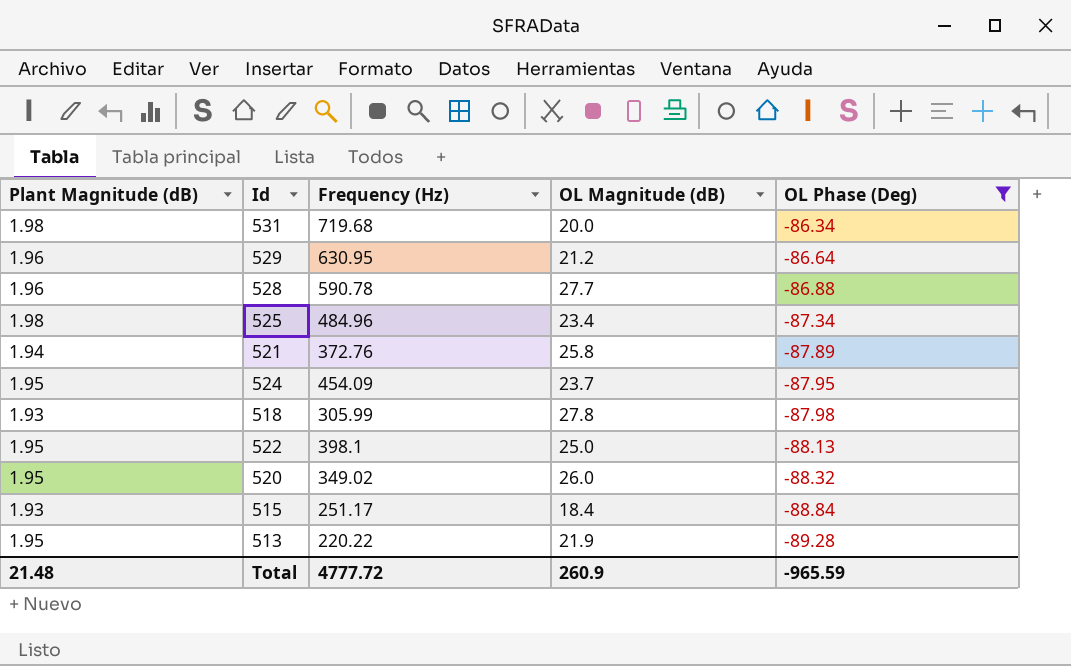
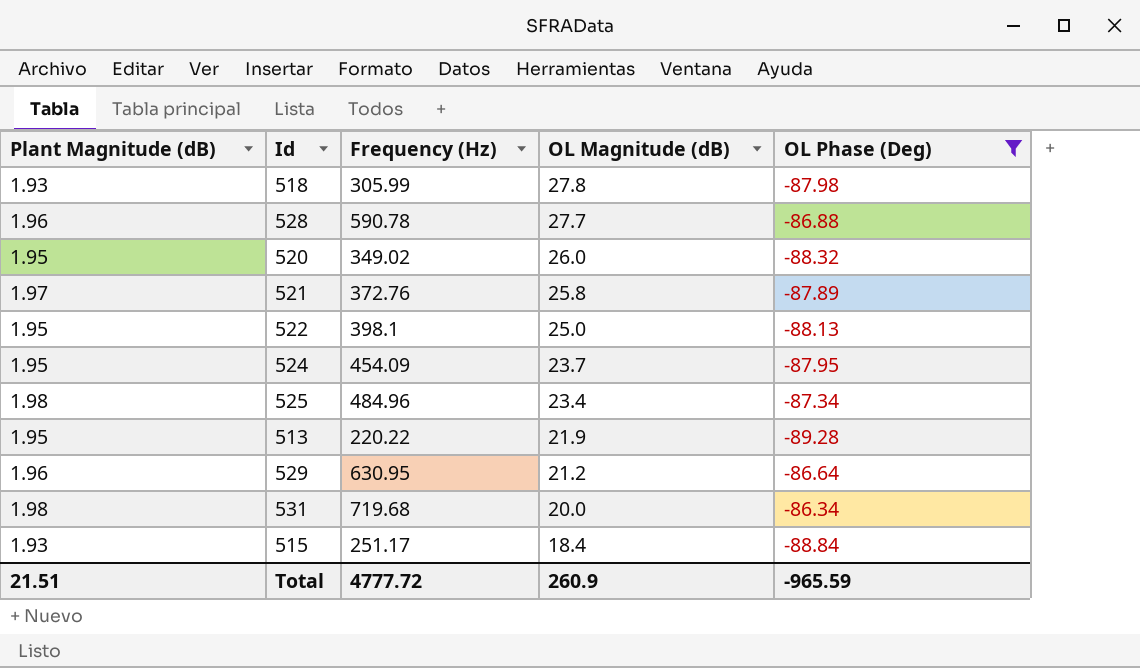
row order: OL Phase (Deg) descending -> OL Magnitude (dB) descending
521 | Plant Magnitude (dB): 1.94 -> 1.97
Total | Plant Magnitude (dB): 21.48 -> 21.51

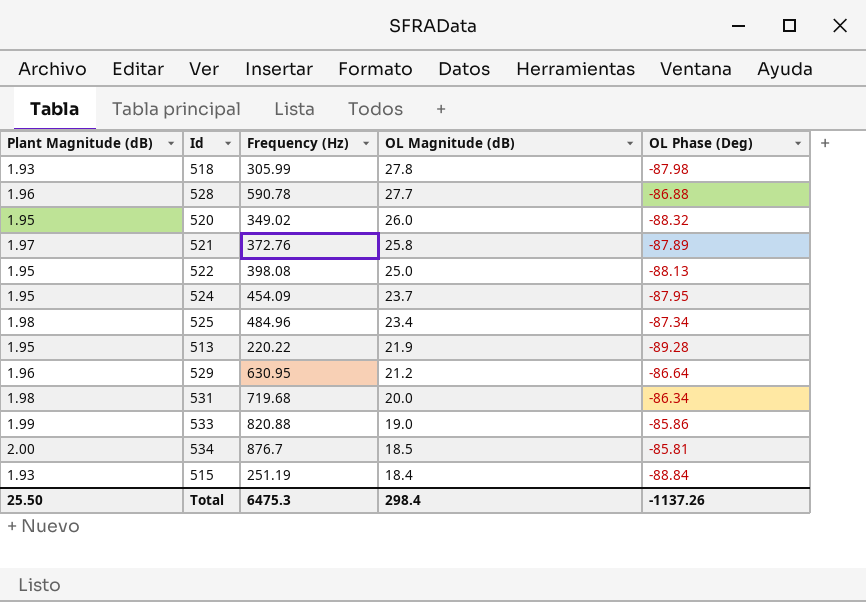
filter: OL Phase (Deg) <= -86.34 -> none
522 | Frequency (Hz): 398.1 -> 398.08
515 | Frequency (Hz): 251.17 -> 251.19
Total | Plant Magnitude (dB): 21.51 -> 25.50
Total | Frequency (Hz): 4777.72 -> 6475.3
Total | OL Magnitude (dB): 260.9 -> 298.4
Total | OL Phase (Deg): -965.59 -> -1137.26

